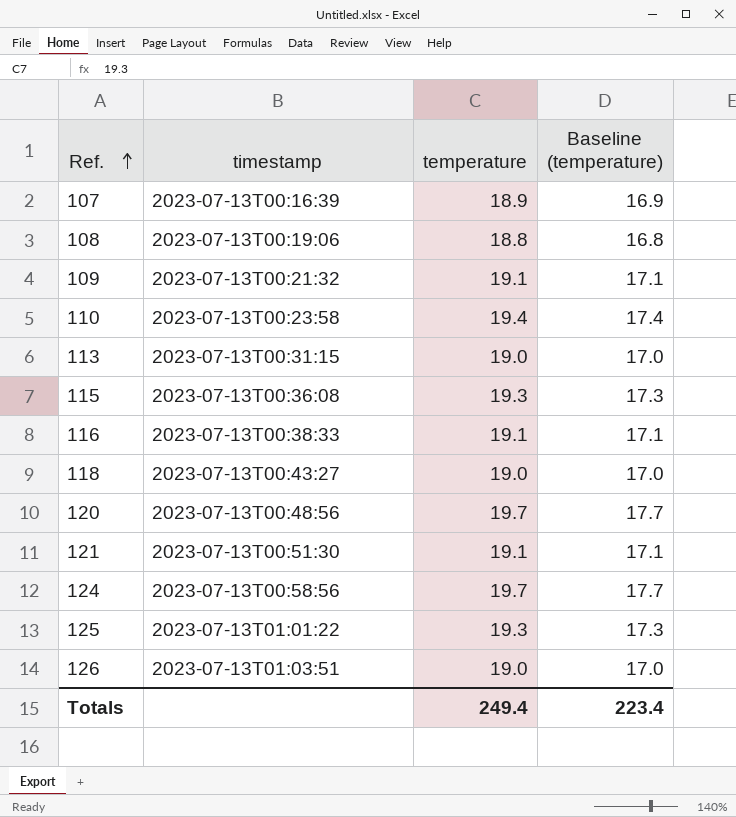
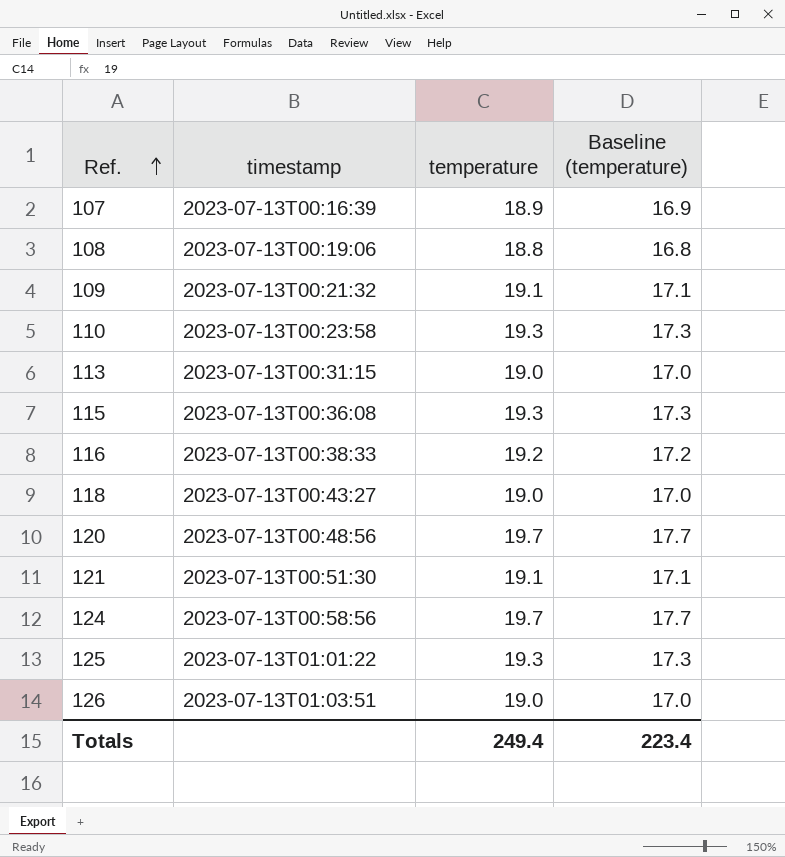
110 | temperature: 19.4 -> 19.3
110 | Baseline (temperature): 17.4 -> 17.3
116 | temperature: 19.1 -> 19.2
116 | Baseline (temperature): 17.1 -> 17.2

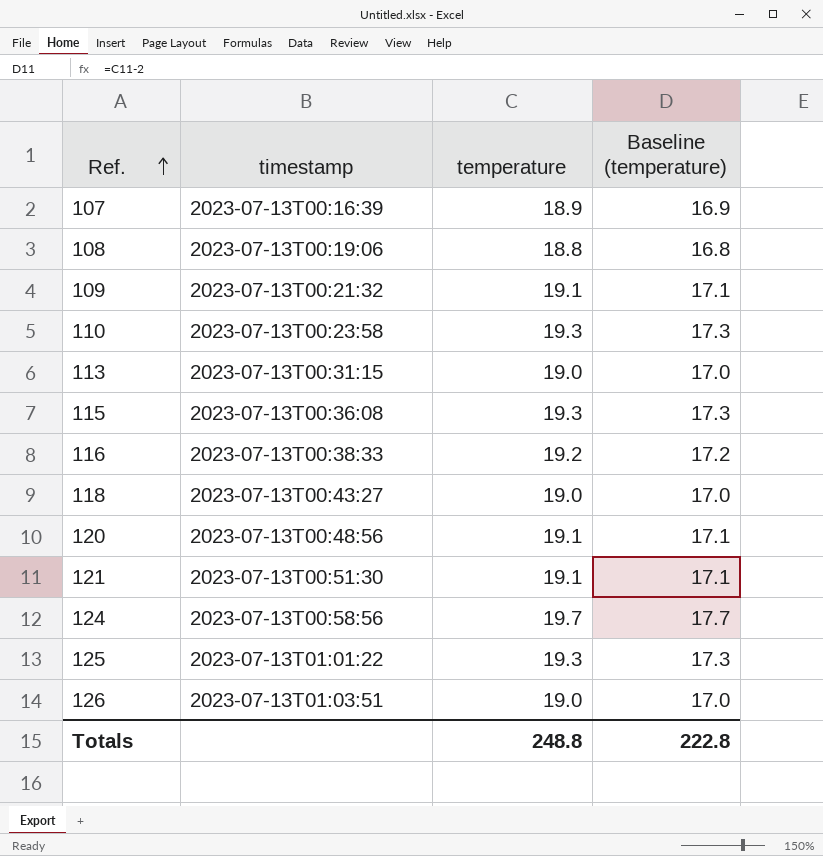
120 | temperature: 19.7 -> 19.1
120 | Baseline (temperature): 17.7 -> 17.1
Totals | temperature: 249.4 -> 248.8
Totals | Baseline (temperature): 223.4 -> 222.8

